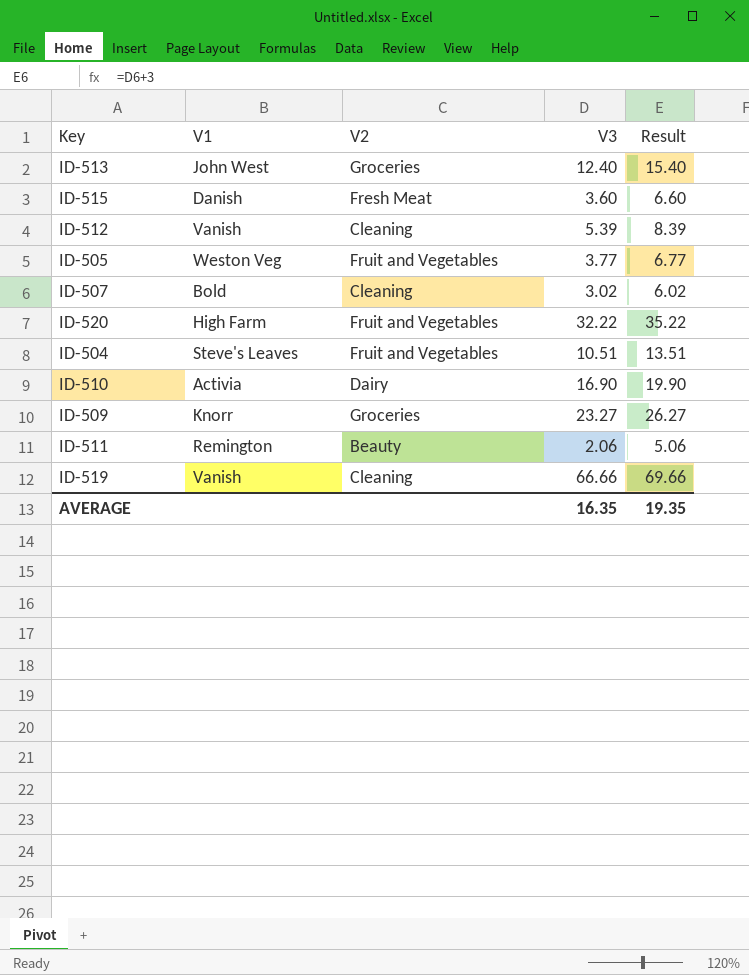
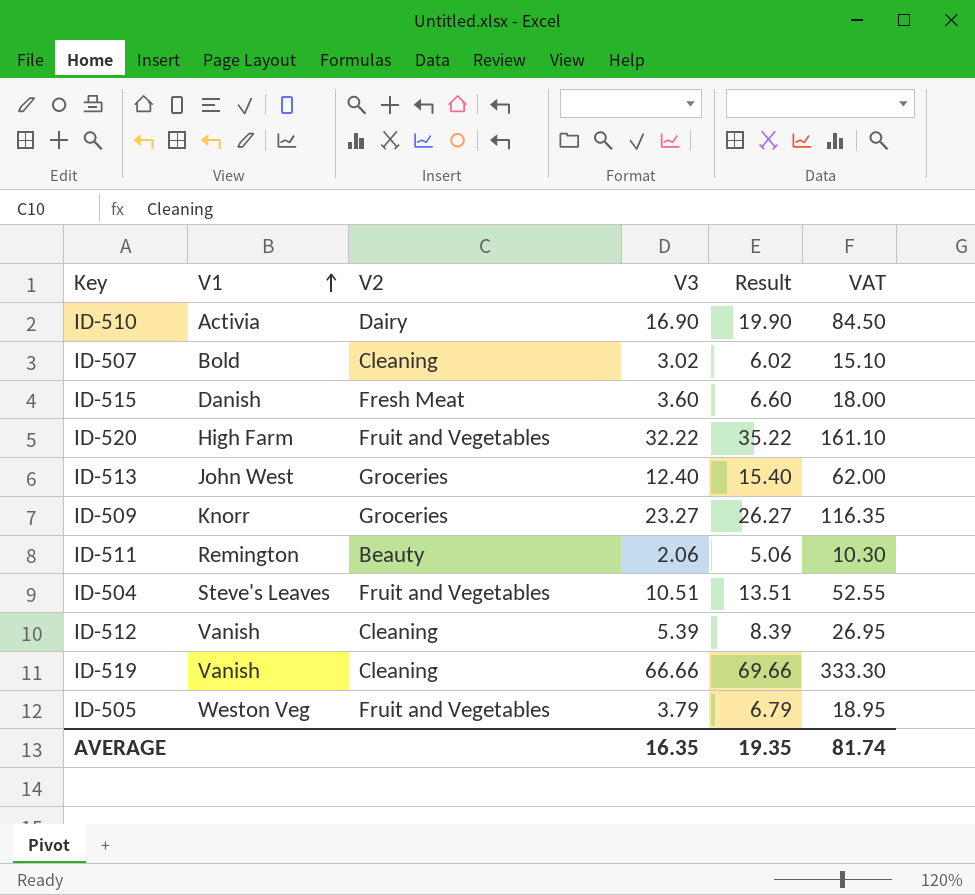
row order: none -> V1 ascending
column VAT | formula: none -> [V3] * 5
ID-505 | V3: 3.77 -> 3.79
ID-505 | Result: 6.77 -> 6.79

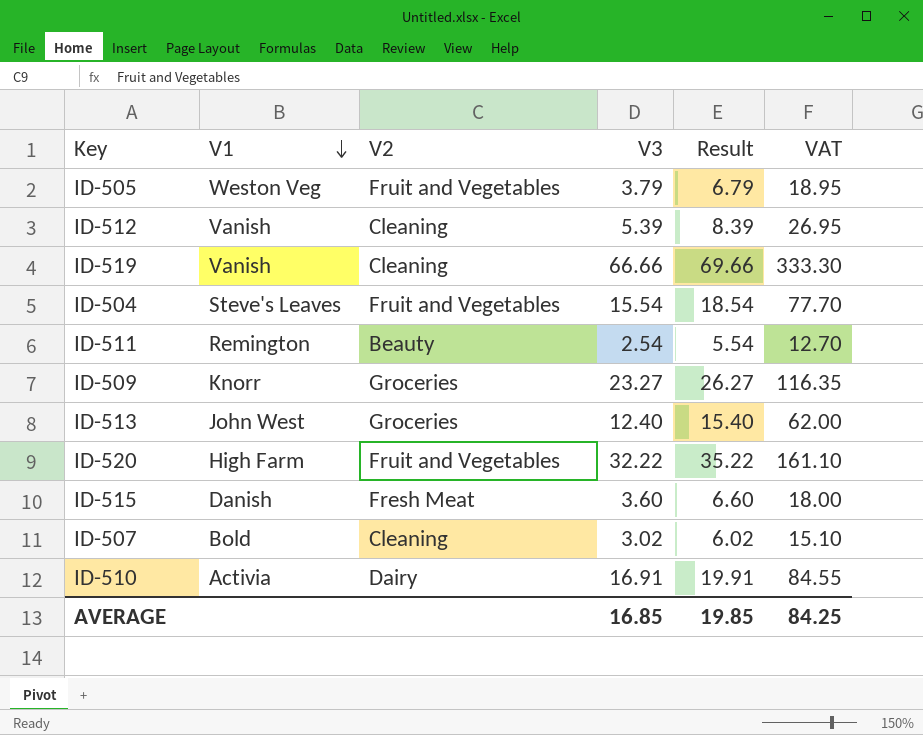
row order: V1 ascending -> V1 descending
ID-504 | V3: 10.51 -> 15.54
ID-504 | Result: 13.51 -> 18.54
ID-504 | VAT: 52.55 -> 77.70
ID-511 | V3: 2.06 -> 2.54
ID-511 | Result: 5.06 -> 5.54
ID-511 | VAT: 10.30 -> 12.70
ID-510 | V3: 16.90 -> 16.91
ID-510 | Result: 19.90 -> 19.91
ID-510 | VAT: 84.50 -> 84.55
AVERAGE | V3: 16.35 -> 16.85
AVERAGE | Result: 19.35 -> 19.85
AVERAGE | VAT: 81.74 -> 84.25

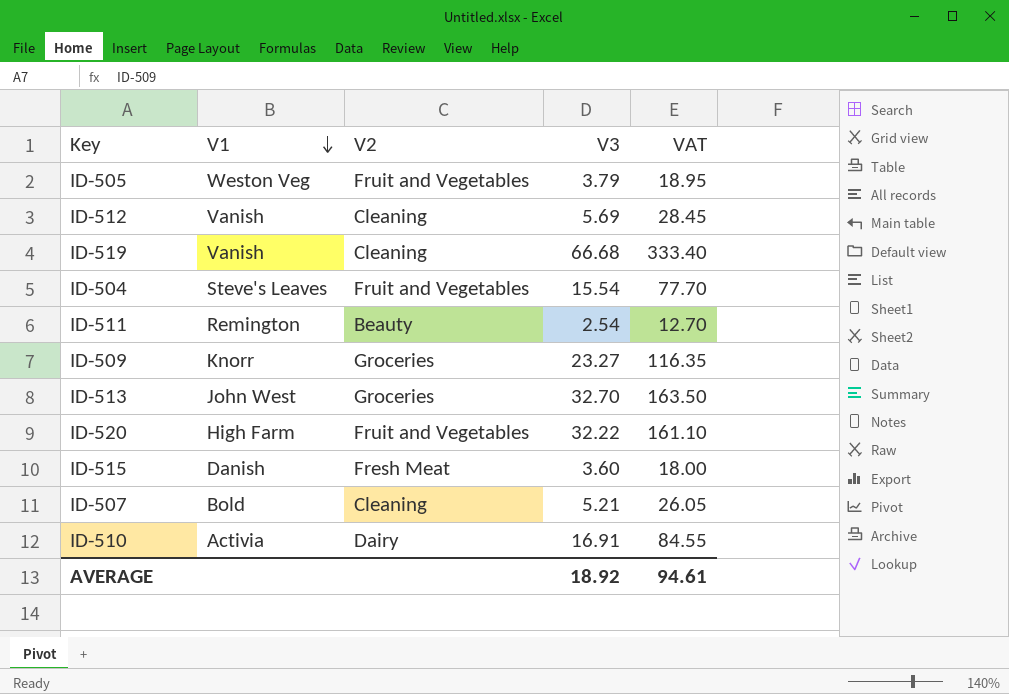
column Result | formula: [V3] + 3 -> none
ID-512 | V3: 5.39 -> 5.69
ID-512 | VAT: 26.95 -> 28.45
ID-519 | V3: 66.66 -> 66.68
ID-519 | VAT: 333.30 -> 333.40
ID-513 | V3: 12.40 -> 32.70
ID-513 | VAT: 62.00 -> 163.50
ID-507 | V3: 3.02 -> 5.21
ID-507 | VAT: 15.10 -> 26.05
AVERAGE | V3: 16.85 -> 18.92
AVERAGE | VAT: 84.25 -> 94.61

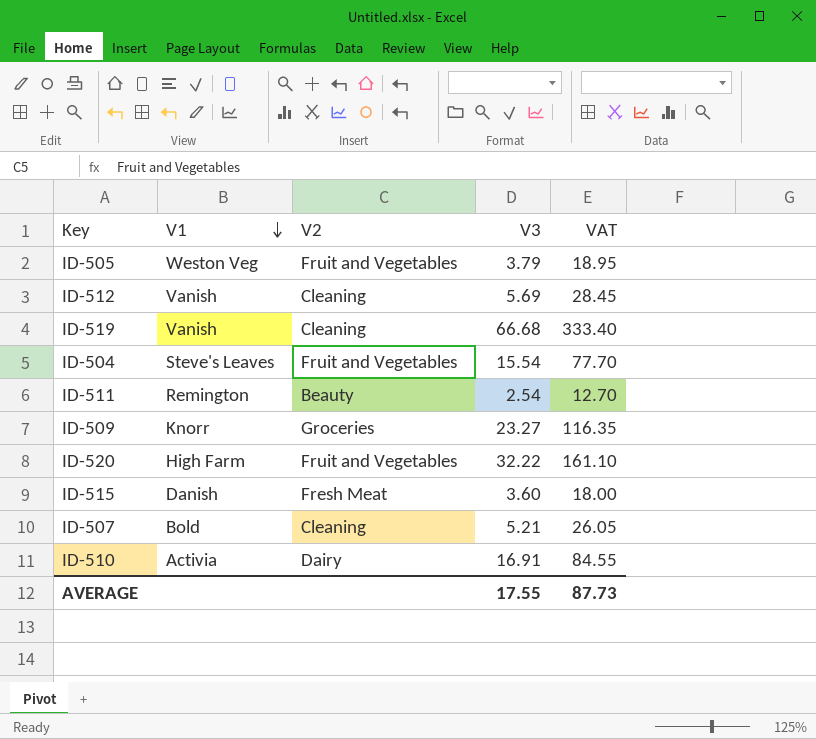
row ID-513: John West | Groceries | 32.70 | 163.50 -> none
AVERAGE | V3: 18.92 -> 17.55
AVERAGE | VAT: 94.61 -> 87.73

